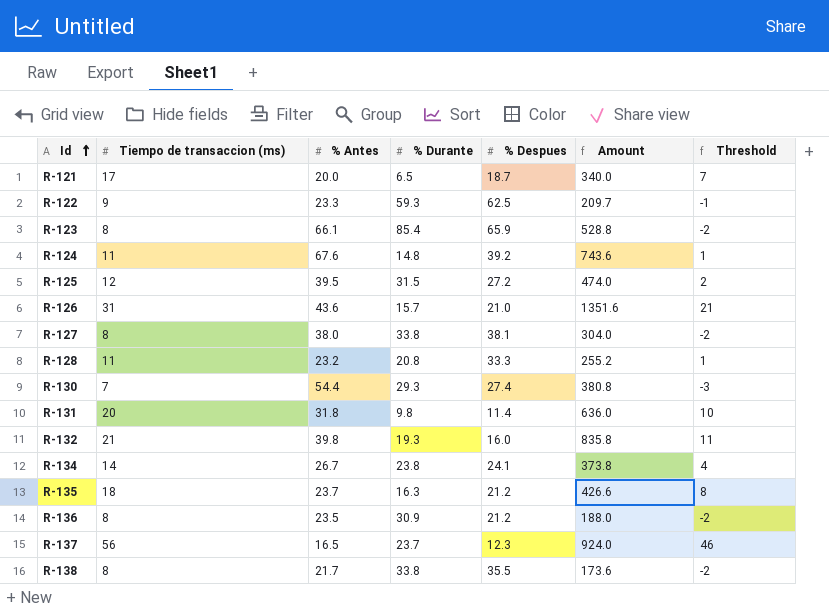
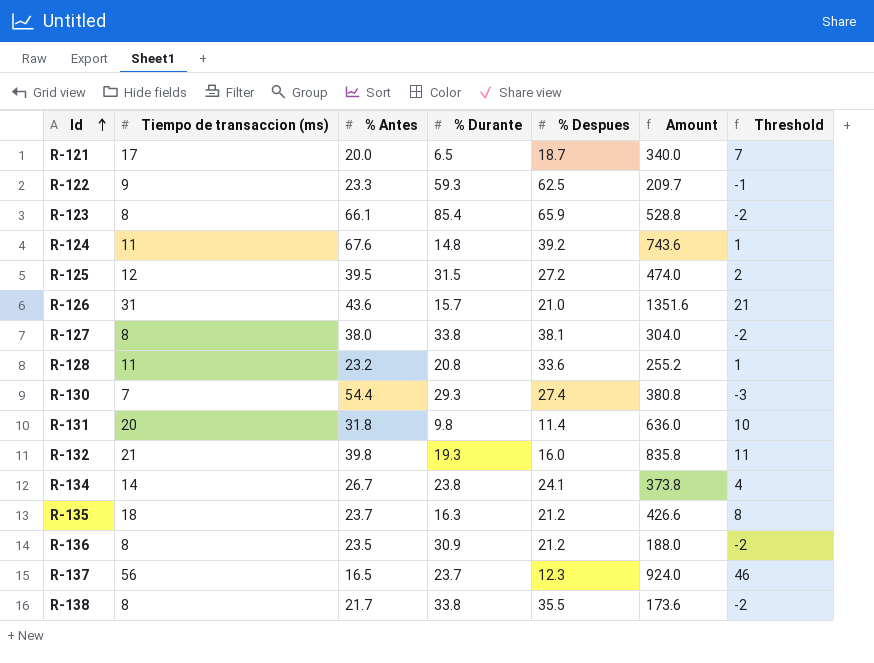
R-128 | % Despues: 33.3 -> 33.6

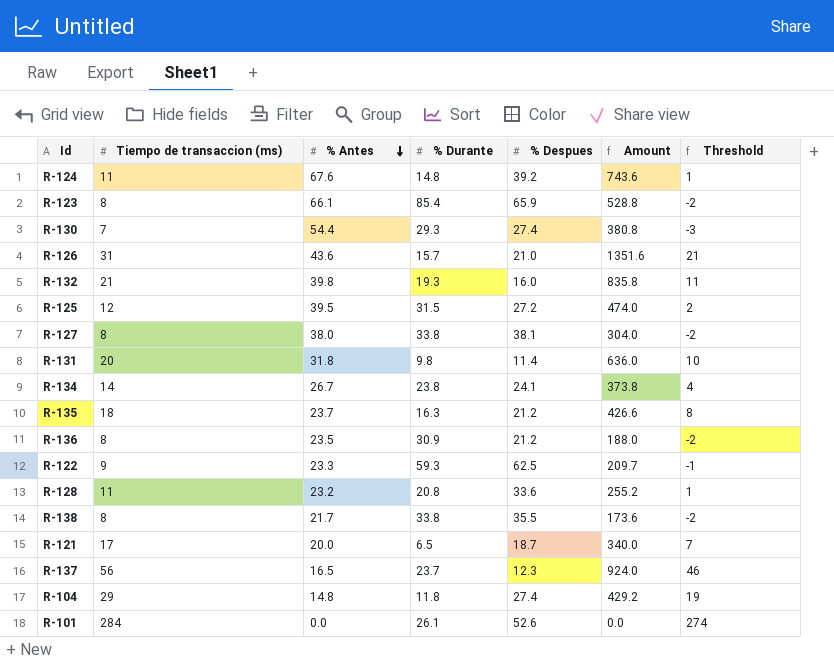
row order: Id ascending -> % Antes descending
row R-104: none -> 29 | 14.8 | 11.8 | 27.4 | 429.2 | 19
row R-101: none -> 284 | 0.0 | 26.1 | 52.6 | 0.0 | 274

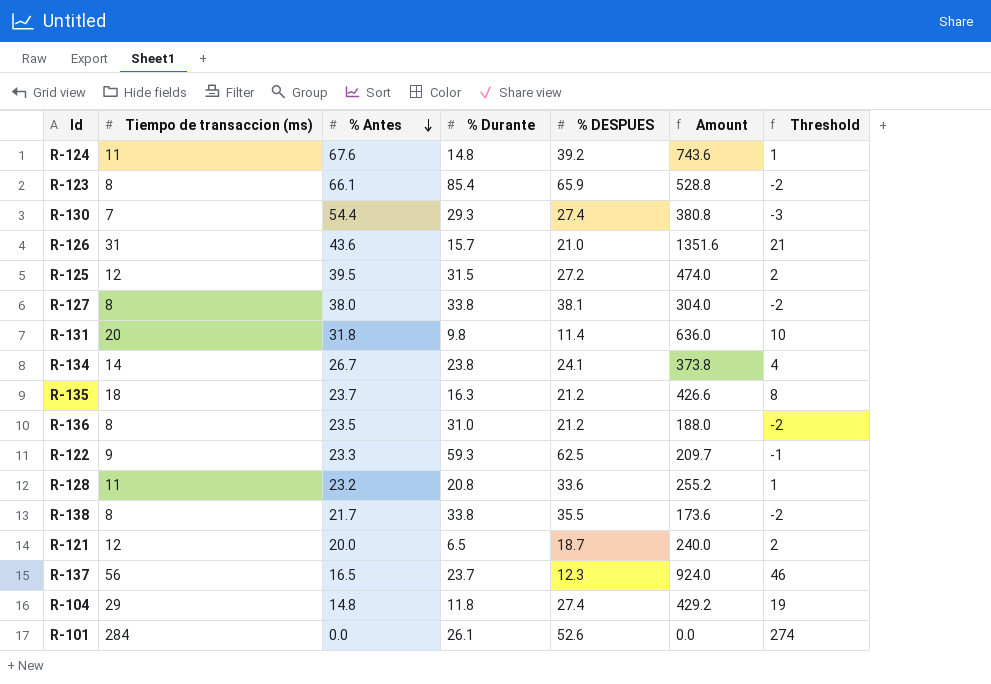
column name: % Despues -> % DESPUES
row R-132: 21 | 39.8 | 19.3 | 16.0 | 835.8 | 11 -> none
R-136 | % Durante: 30.9 -> 31.0
R-121 | Tiempo de transaccion (ms): 17 -> 12
R-121 | Amount: 340.0 -> 240.0
R-121 | Threshold: 7 -> 2

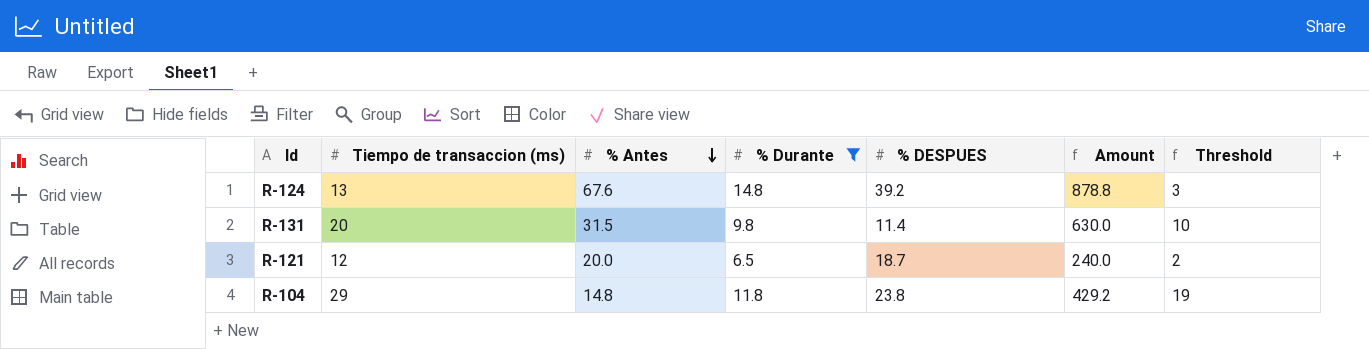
filter: none -> % Durante <= 14.8
R-124 | Tiempo de transaccion (ms): 11 -> 13
R-124 | Amount: 743.6 -> 878.8
R-124 | Threshold: 1 -> 3
R-131 | % Antes: 31.8 -> 31.5
R-131 | Amount: 636.0 -> 630.0
R-104 | % DESPUES: 27.4 -> 23.8

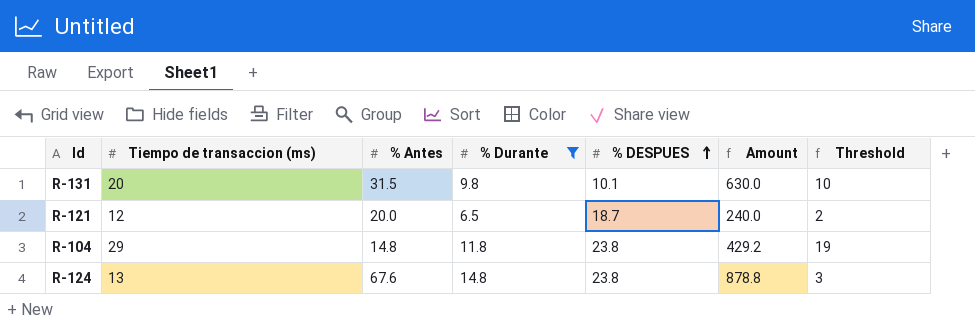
row order: % Antes descending -> % DESPUES ascending
R-131 | % DESPUES: 11.4 -> 10.1
R-124 | % DESPUES: 39.2 -> 23.8

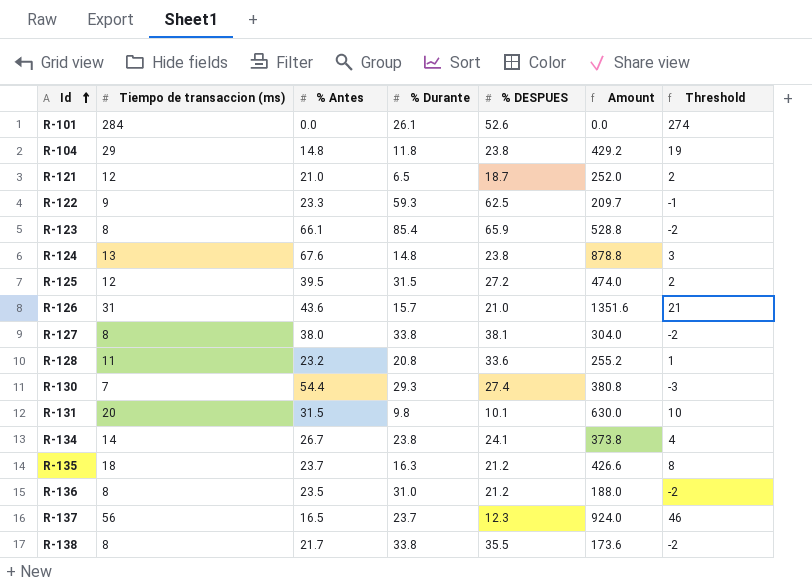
filter: % Durante <= 14.8 -> none
row order: % DESPUES ascending -> Id ascending
R-121 | % Antes: 20.0 -> 21.0
R-121 | Amount: 240.0 -> 252.0

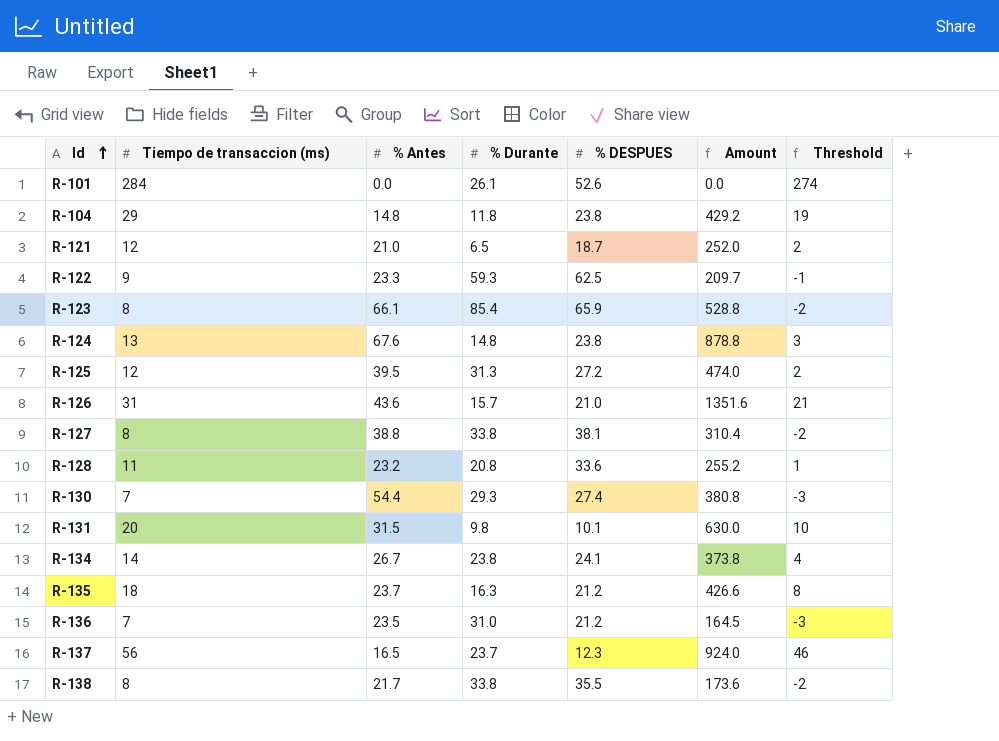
R-125 | % Durante: 31.5 -> 31.3
R-127 | % Antes: 38.0 -> 38.8
R-127 | Amount: 304.0 -> 310.4
R-136 | Tiempo de transaccion (ms): 8 -> 7
R-136 | Amount: 188.0 -> 164.5
R-136 | Threshold: -2 -> -3

